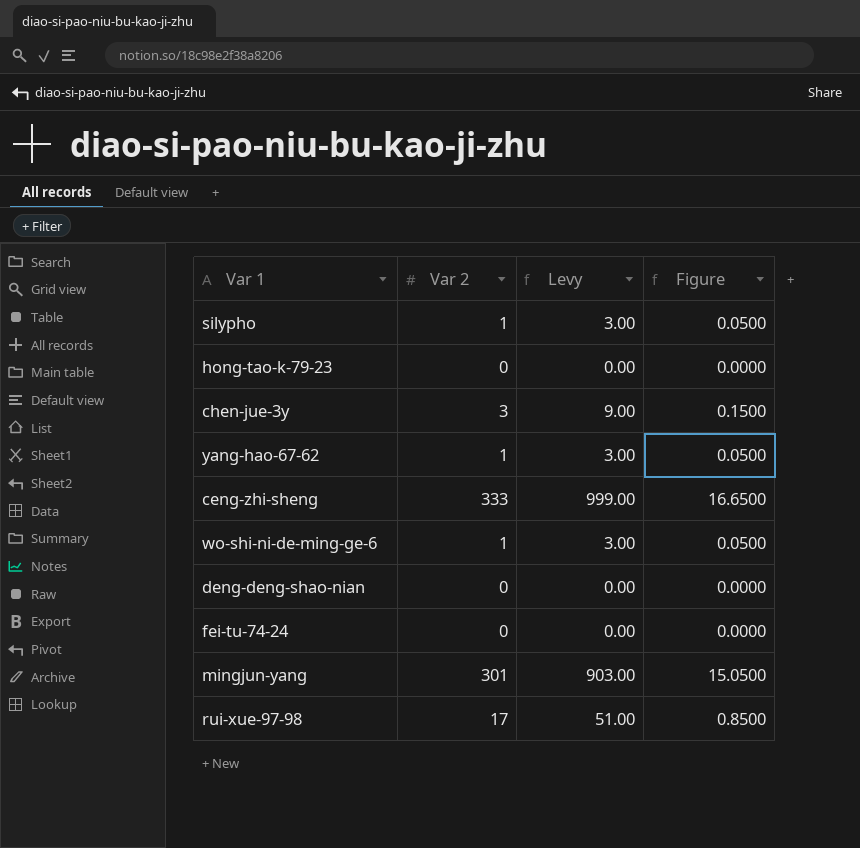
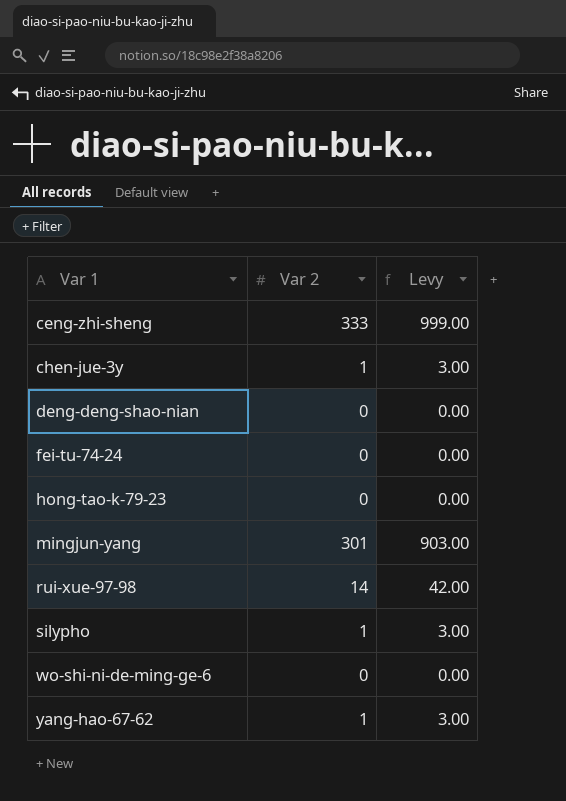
row order: none -> Var 1 ascending
column Figure | formula: [Var 2] * 0.05 -> none
chen-jue-3y | Var 2: 3 -> 1
chen-jue-3y | Levy: 9.00 -> 3.00
rui-xue-97-98 | Var 2: 17 -> 14
rui-xue-97-98 | Levy: 51.00 -> 42.00
wo-shi-ni-de-ming-ge-6 | Var 2: 1 -> 0
wo-shi-ni-de-ming-ge-6 | Levy: 3.00 -> 0.00

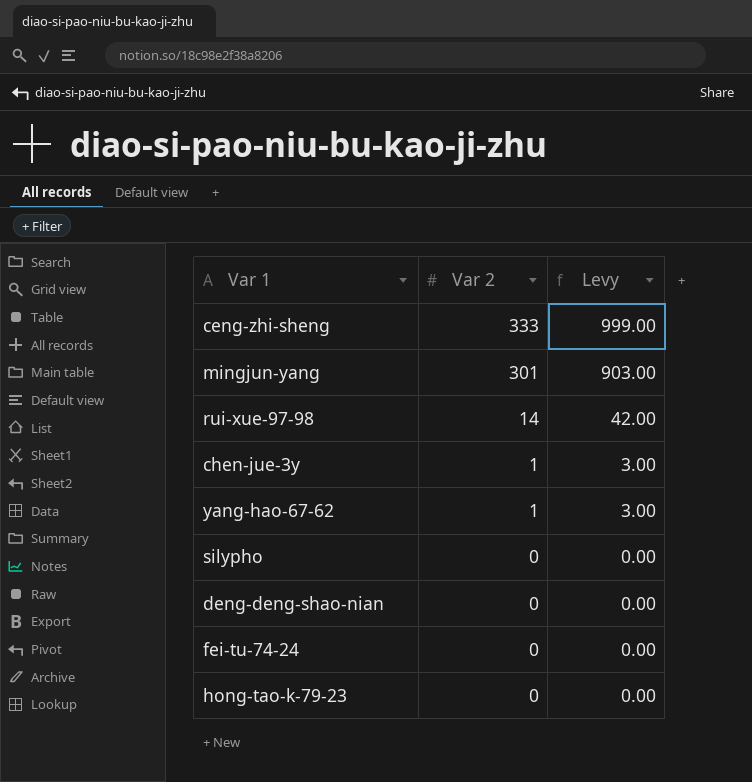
row order: Var 1 ascending -> Var 2 descending
row wo-shi-ni-de-ming-ge-6: 0 | 0.00 -> none
silypho | Var 2: 1 -> 0
silypho | Levy: 3.00 -> 0.00

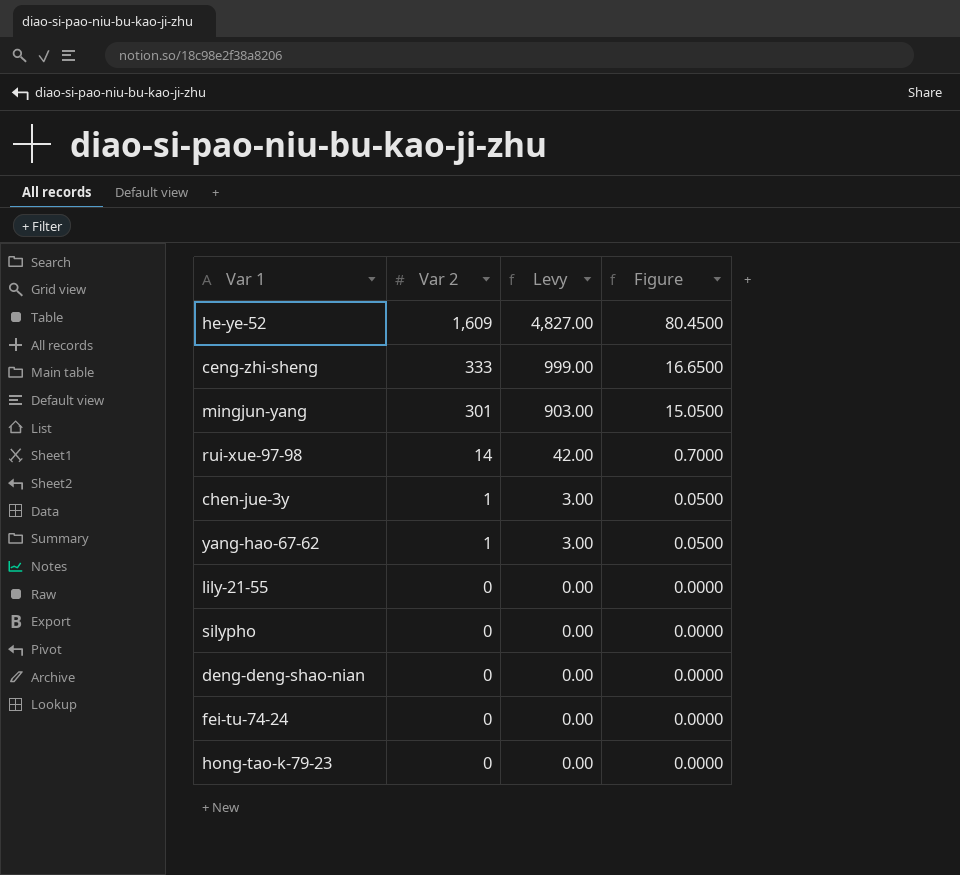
column Figure | formula: none -> [Var 2] * 0.05
row he-ye-52: none -> 1,609 | 4,827.00 | 80.4500
row lily-21-55: none -> 0 | 0.00 | 0.0000

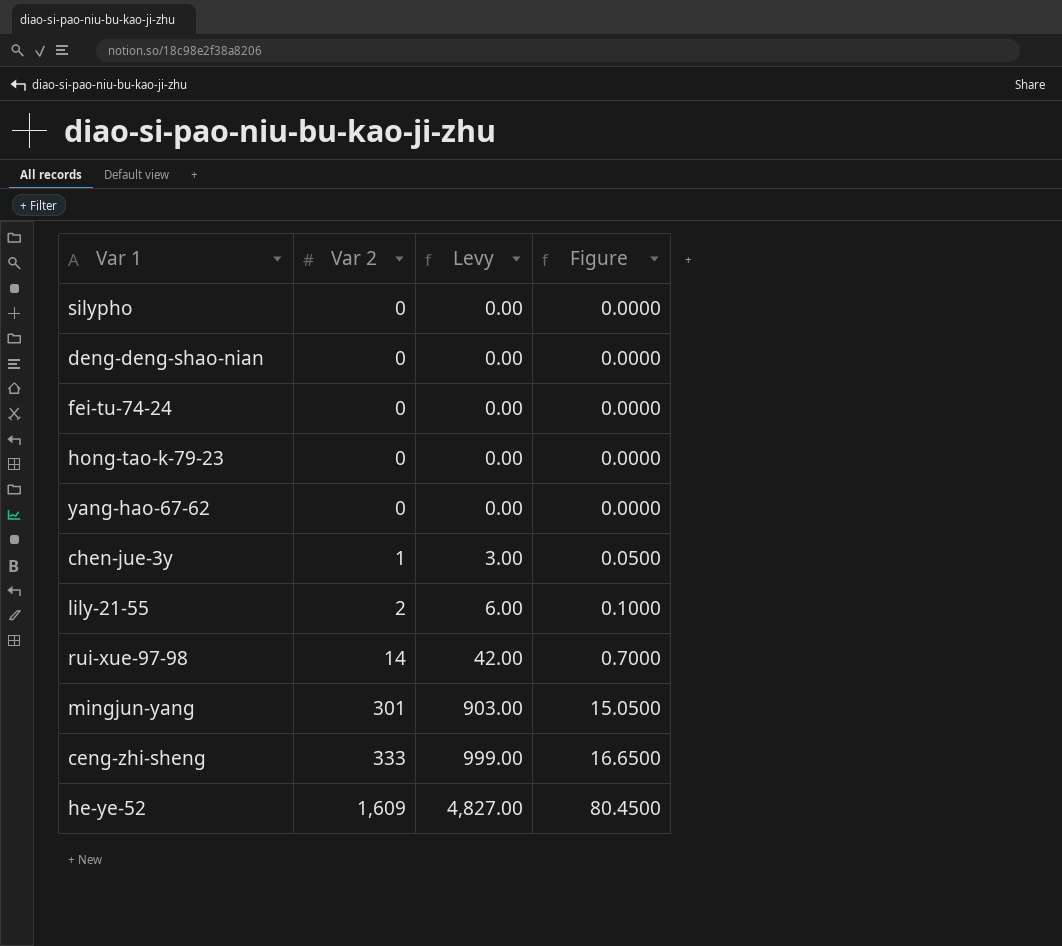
row order: Var 2 descending -> Var 2 ascending
yang-hao-67-62 | Var 2: 1 -> 0
yang-hao-67-62 | Levy: 3.00 -> 0.00
yang-hao-67-62 | Figure: 0.0500 -> 0.0000
lily-21-55 | Var 2: 0 -> 2
lily-21-55 | Levy: 0.00 -> 6.00
lily-21-55 | Figure: 0.0000 -> 0.1000

